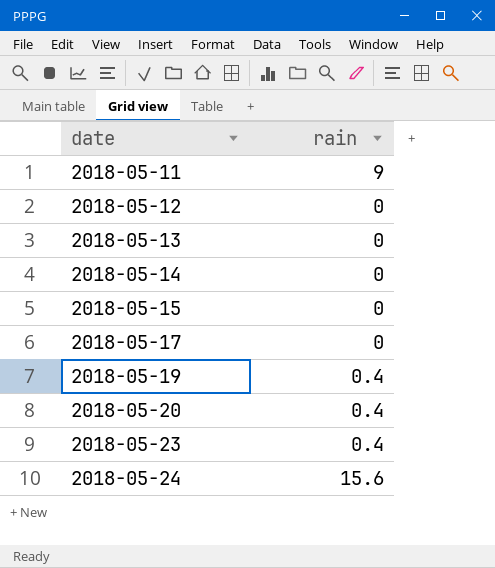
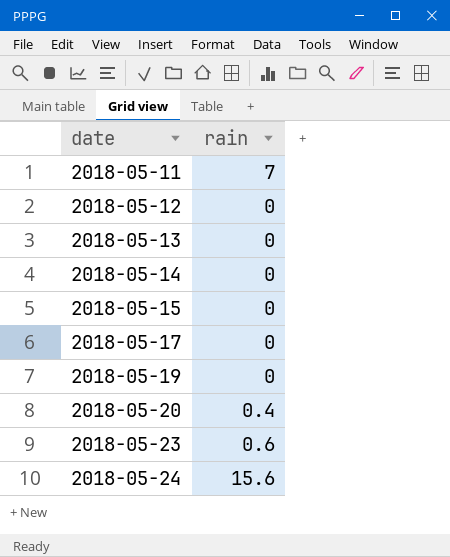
2018-05-11 | rain: 9 -> 7
2018-05-19 | rain: 0.4 -> 0
2018-05-23 | rain: 0.4 -> 0.6

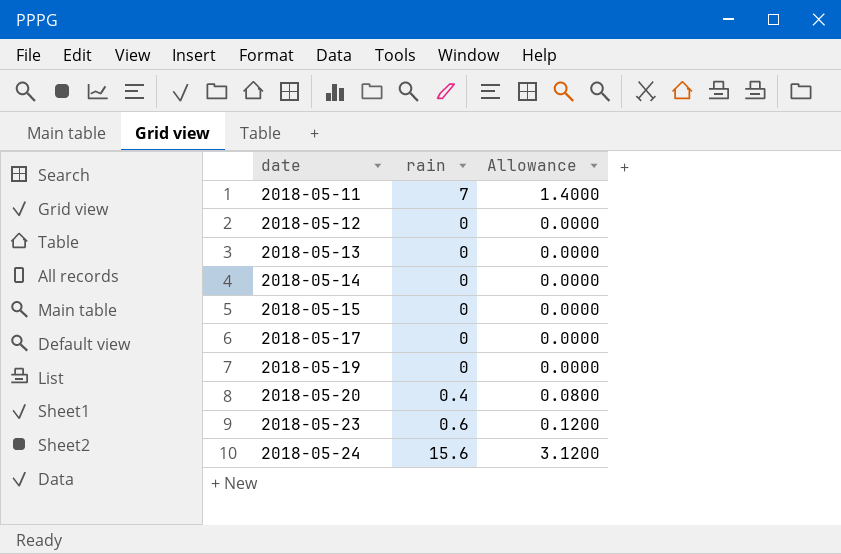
column Allowance | formula: none -> [rain] * 0.2

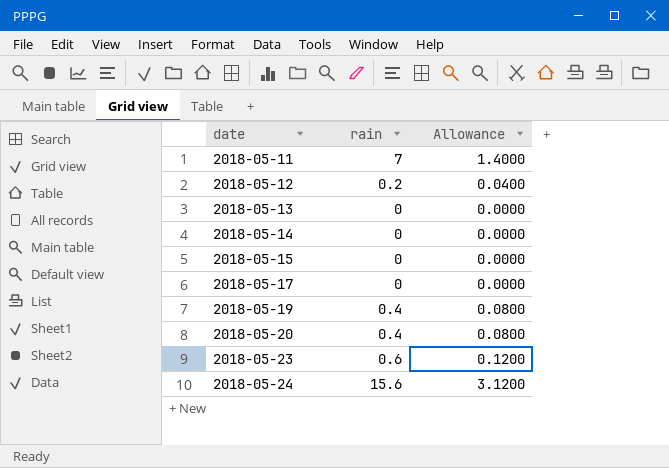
2018-05-12 | rain: 0 -> 0.2
2018-05-12 | Allowance: 0.0000 -> 0.0400
2018-05-19 | rain: 0 -> 0.4
2018-05-19 | Allowance: 0.0000 -> 0.0800

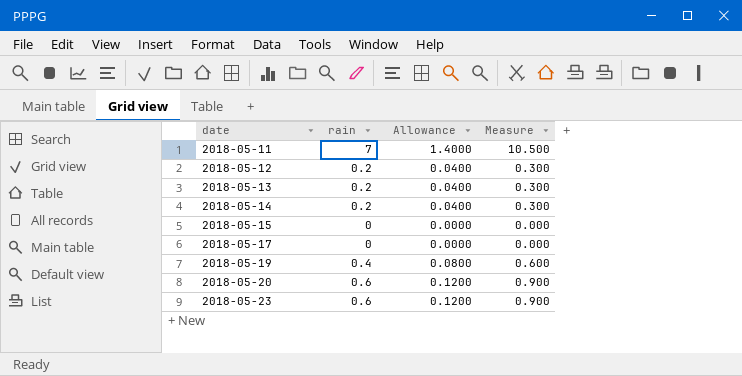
column Measure | formula: none -> [rain] * 1.5
row 2018-05-24: 15.6 | 3.1200 -> none
2018-05-13 | rain: 0 -> 0.2
2018-05-13 | Allowance: 0.0000 -> 0.0400
2018-05-14 | rain: 0 -> 0.2
2018-05-14 | Allowance: 0.0000 -> 0.0400
2018-05-20 | rain: 0.4 -> 0.6
2018-05-20 | Allowance: 0.0800 -> 0.1200

